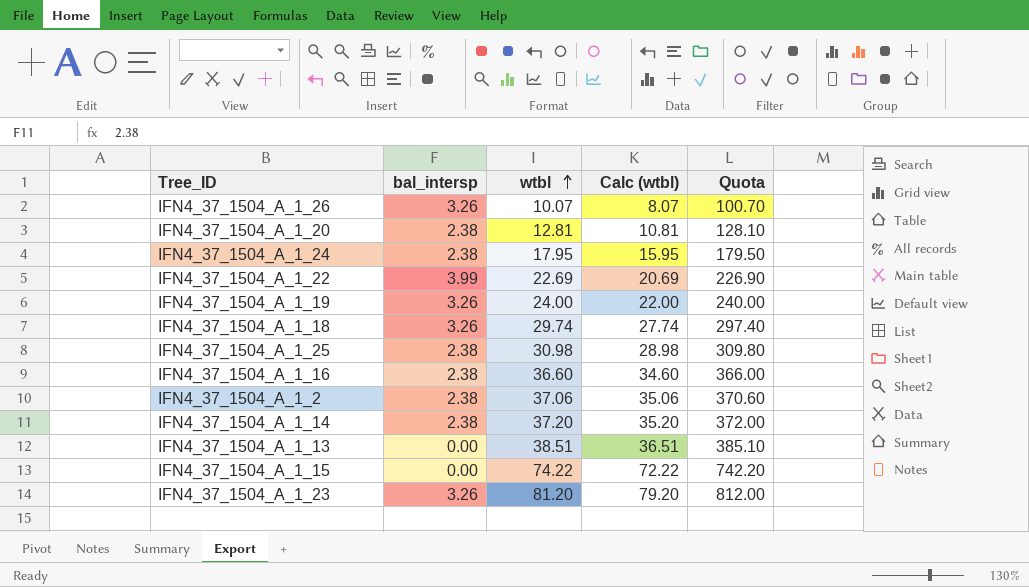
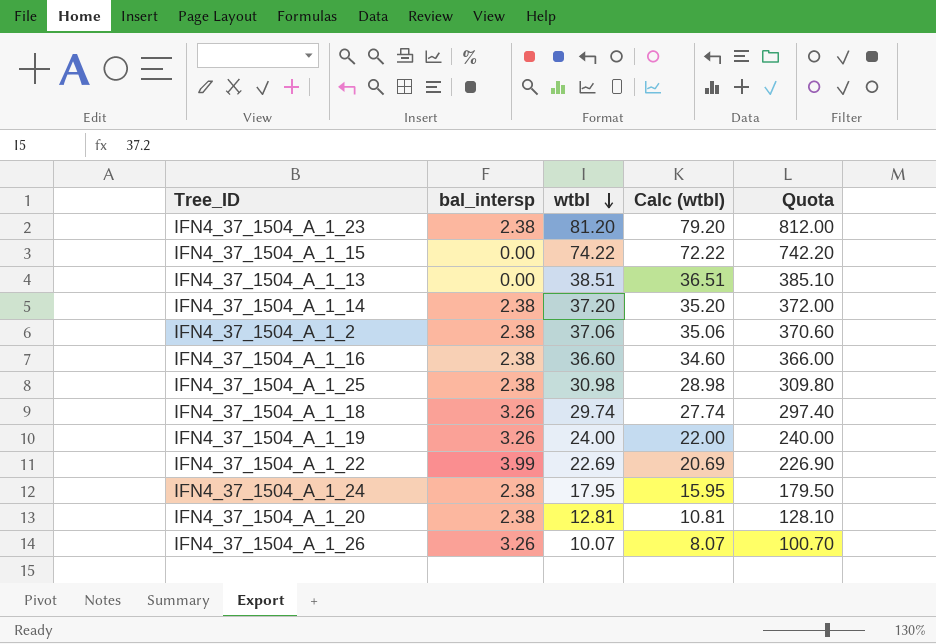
row order: wtbl ascending -> wtbl descending
IFN4_37_1504_A_1_23 | bal_intersp: 3.26 -> 2.38

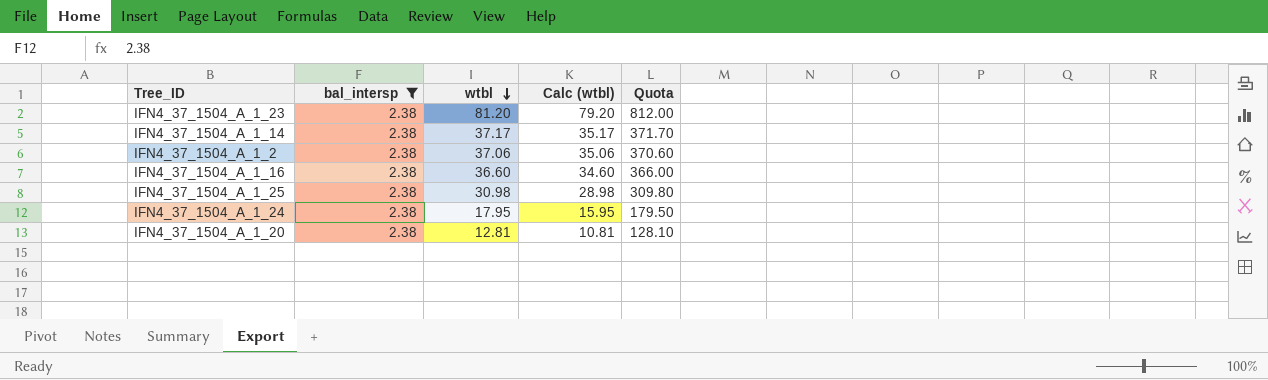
filter: none -> bal_intersp = 2.38
IFN4_37_1504_A_1_14 | wtbl: 37.20 -> 37.17
IFN4_37_1504_A_1_14 | Calc (wtbl): 35.20 -> 35.17
IFN4_37_1504_A_1_14 | Quota: 372.00 -> 371.70

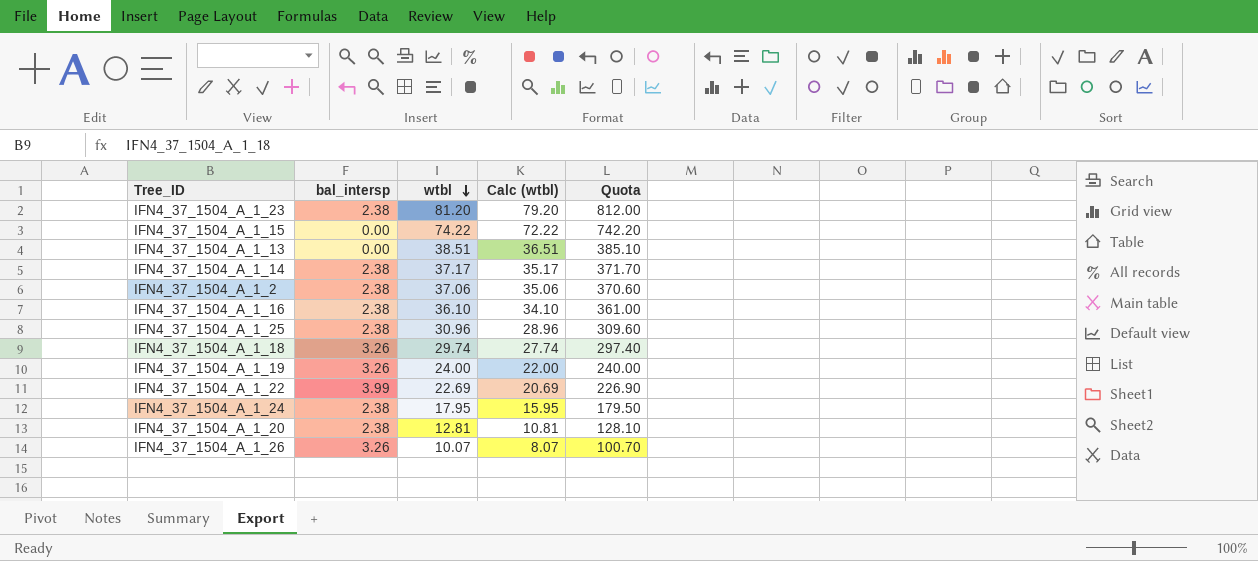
filter: bal_intersp = 2.38 -> none
IFN4_37_1504_A_1_16 | wtbl: 36.60 -> 36.10
IFN4_37_1504_A_1_16 | Calc (wtbl): 34.60 -> 34.10
IFN4_37_1504_A_1_16 | Quota: 366.00 -> 361.00
IFN4_37_1504_A_1_25 | wtbl: 30.98 -> 30.96
IFN4_37_1504_A_1_25 | Calc (wtbl): 28.98 -> 28.96
IFN4_37_1504_A_1_25 | Quota: 309.80 -> 309.60

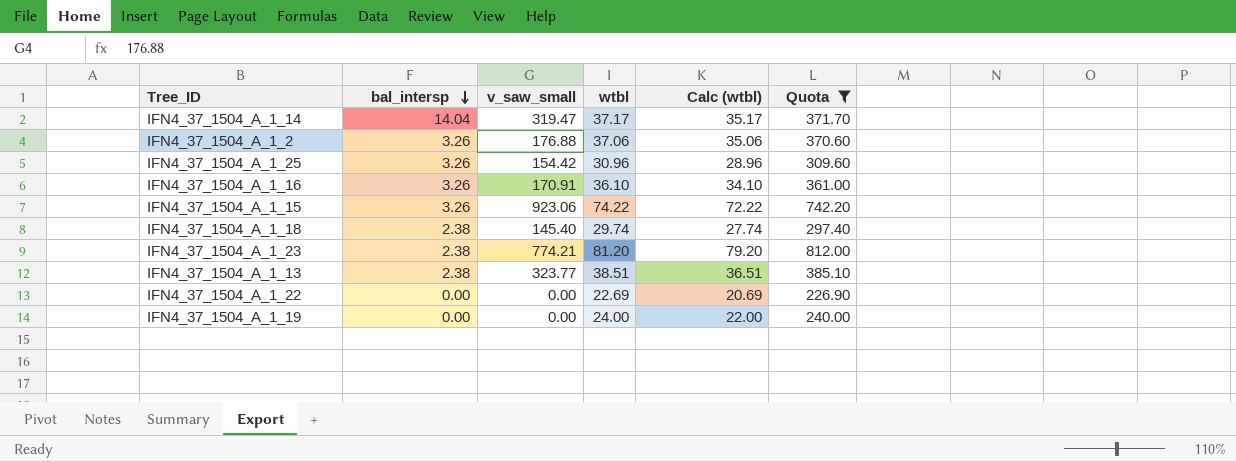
filter: none -> Quota >= 226.90
row order: wtbl descending -> bal_intersp descending
column v_saw_small | position: none -> 3
IFN4_37_1504_A_1_14 | bal_intersp: 2.38 -> 14.04
IFN4_37_1504_A_1_2 | bal_intersp: 2.38 -> 3.26
IFN4_37_1504_A_1_25 | bal_intersp: 2.38 -> 3.26
IFN4_37_1504_A_1_16 | bal_intersp: 2.38 -> 3.26
IFN4_37_1504_A_1_15 | bal_intersp: 0.00 -> 3.26
IFN4_37_1504_A_1_18 | bal_intersp: 3.26 -> 2.38
IFN4_37_1504_A_1_13 | bal_intersp: 0.00 -> 2.38
IFN4_37_1504_A_1_22 | bal_intersp: 3.99 -> 0.00
IFN4_37_1504_A_1_19 | bal_intersp: 3.26 -> 0.00

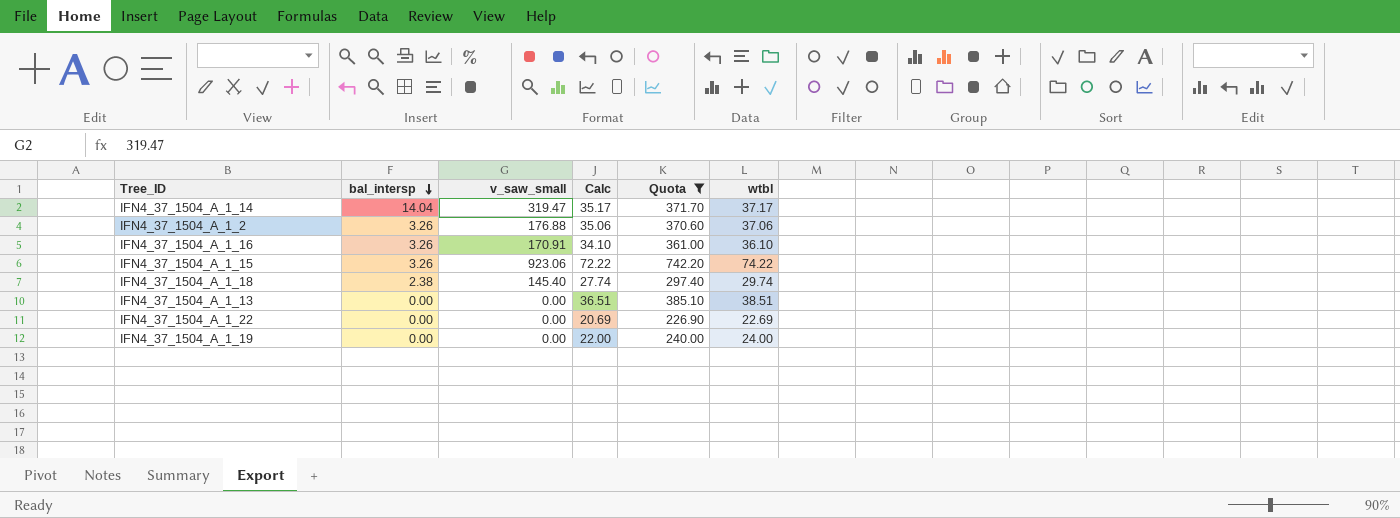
column name: Calc (wtbl) -> Calc
column wtbl | position: 4 -> 6
row IFN4_37_1504_A_1_25: 3.26 | 154.42 | 30.96 | 28.96 | 309.60 -> none
row IFN4_37_1504_A_1_23: 2.38 | 774.21 | 81.20 | 79.20 | 812.00 -> none
IFN4_37_1504_A_1_13 | bal_intersp: 2.38 -> 0.00
IFN4_37_1504_A_1_13 | v_saw_small: 323.77 -> 0.00

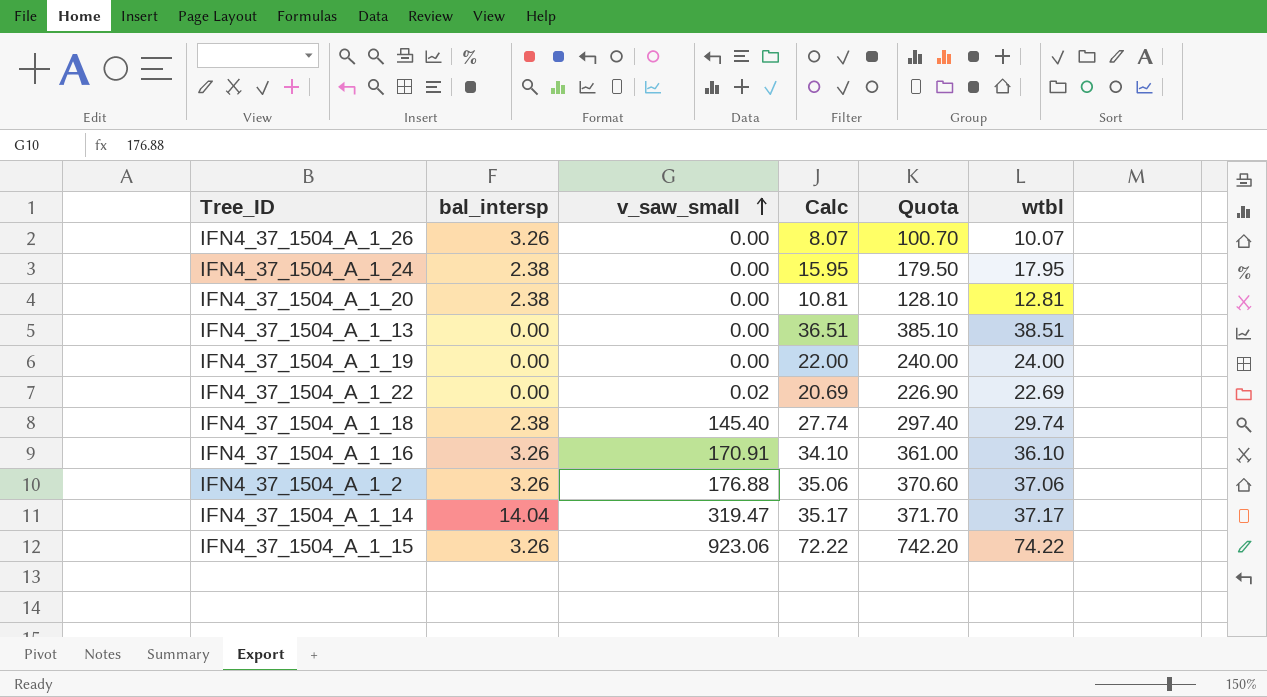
filter: Quota >= 226.90 -> none
row order: bal_intersp descending -> v_saw_small ascending
IFN4_37_1504_A_1_22 | v_saw_small: 0.00 -> 0.02

